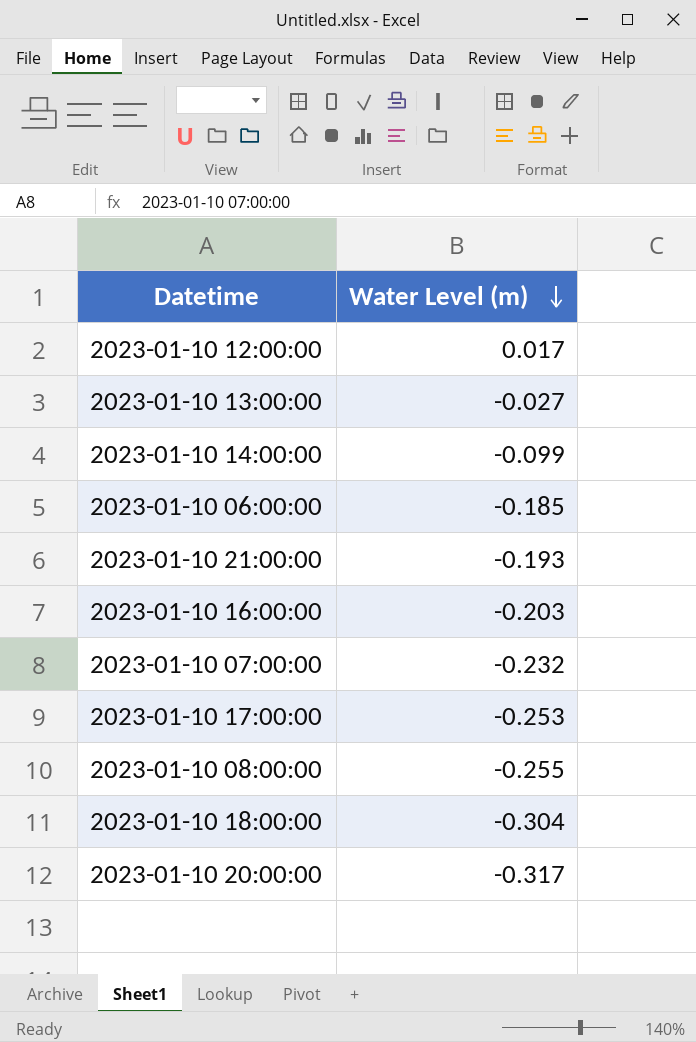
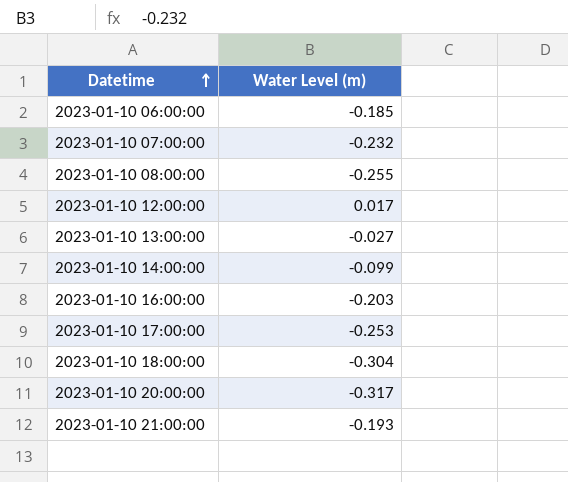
row order: Water Level (m) descending -> Datetime ascending

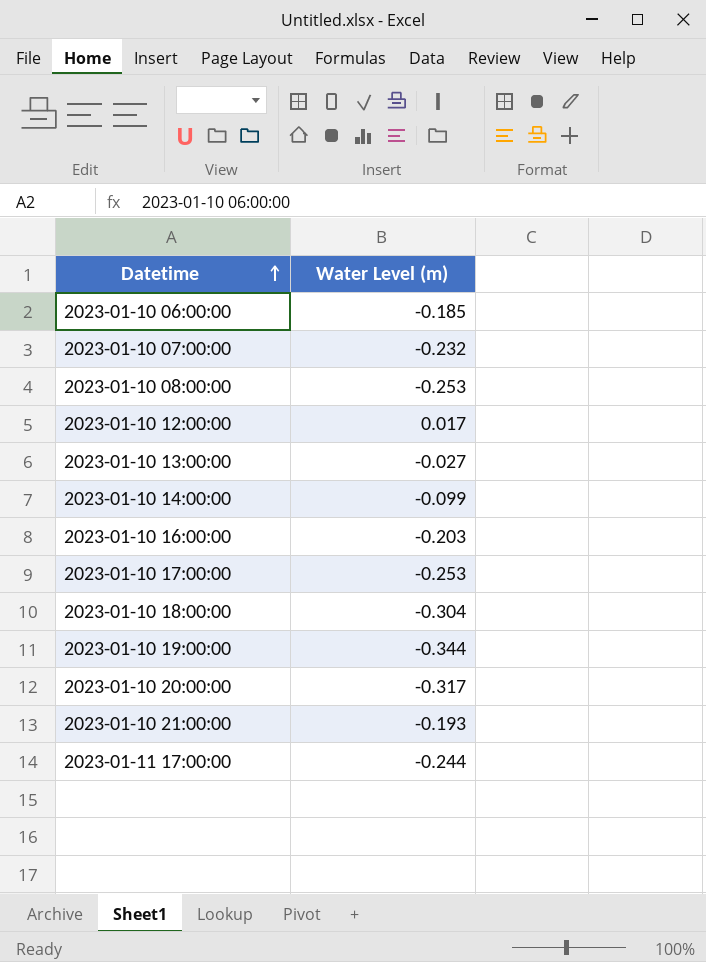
2023-01-10 08:00:00 | Water Level (m): -0.255 -> -0.253
row 2023-01-10 19:00:00: none -> -0.344
row 2023-01-11 17:00:00: none -> -0.244

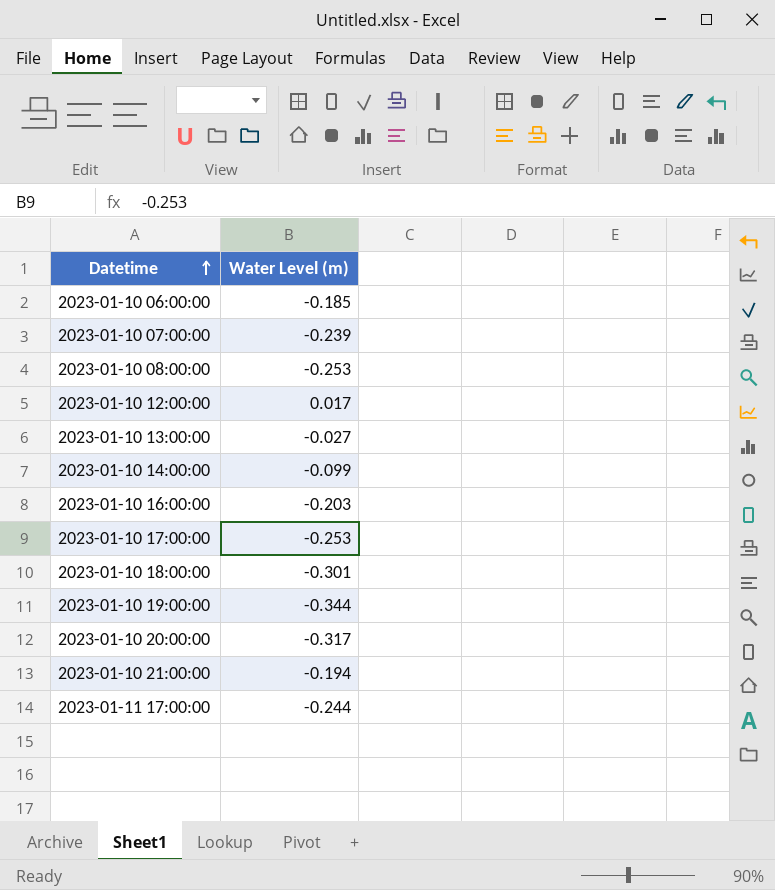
2023-01-10 07:00:00 | Water Level (m): -0.232 -> -0.239
2023-01-10 18:00:00 | Water Level (m): -0.304 -> -0.301
2023-01-10 21:00:00 | Water Level (m): -0.193 -> -0.194

